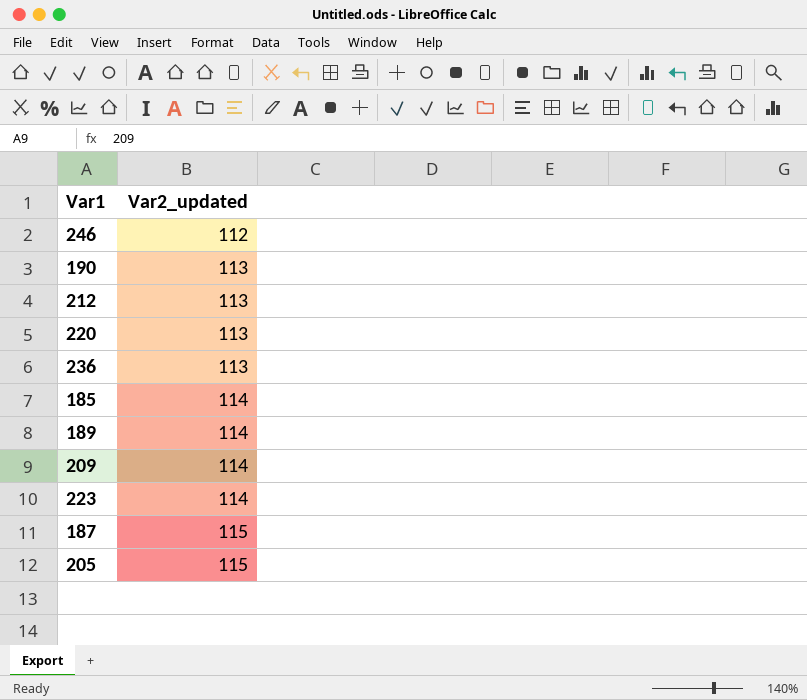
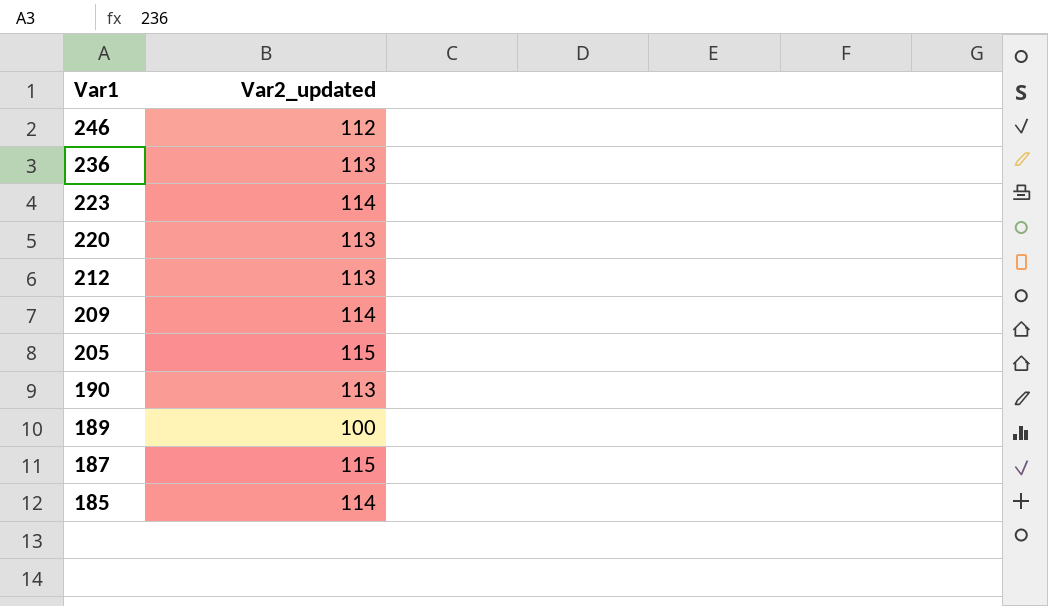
row order: Var2_updated ascending -> Var1 descending
189 | Var2_updated: 114 -> 100

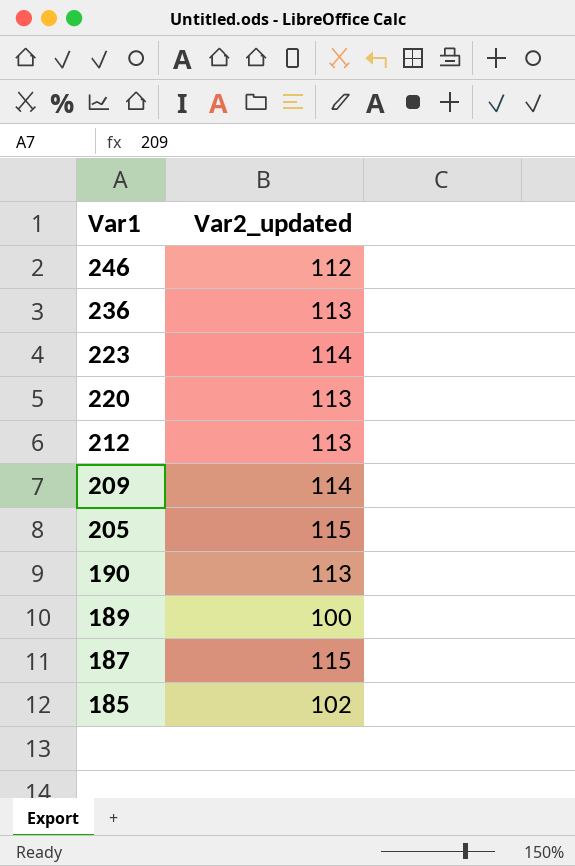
185 | Var2_updated: 114 -> 102

